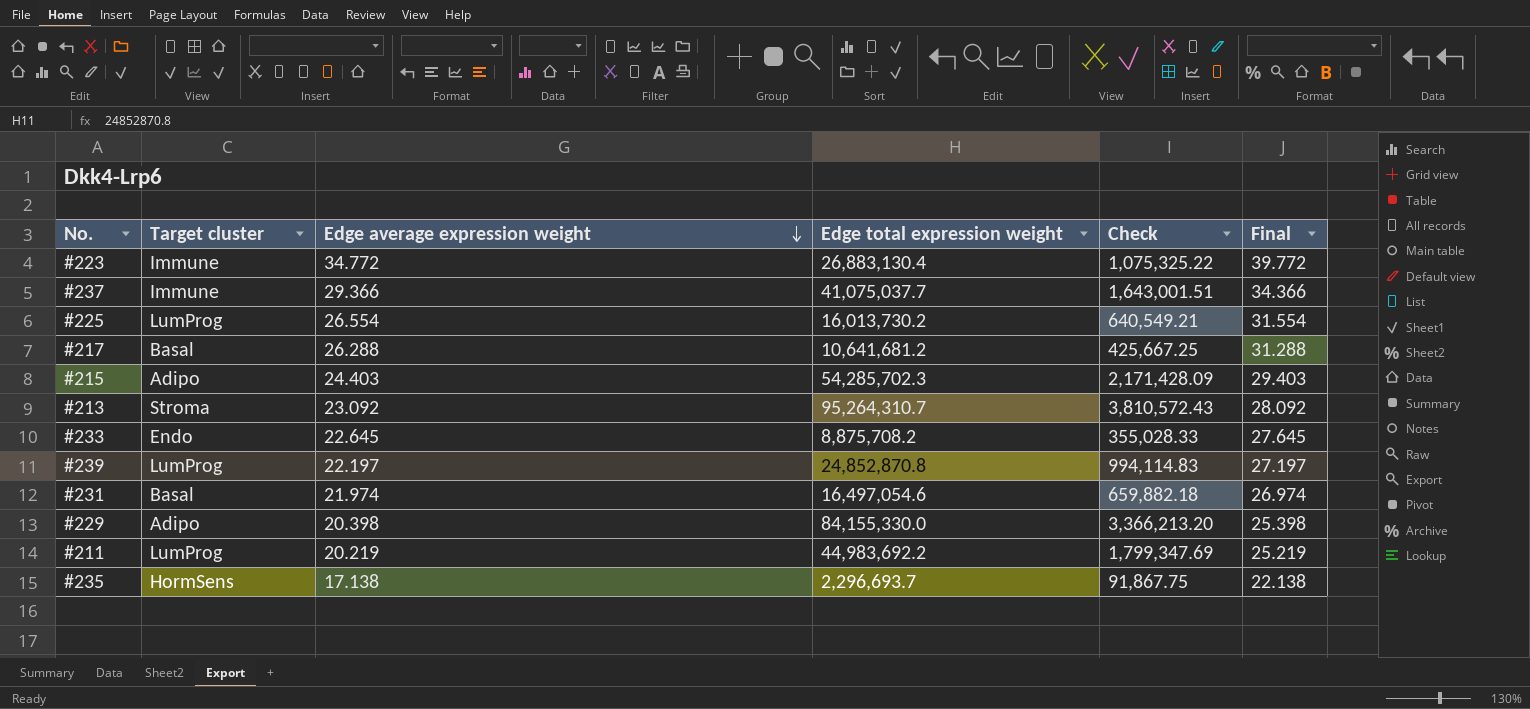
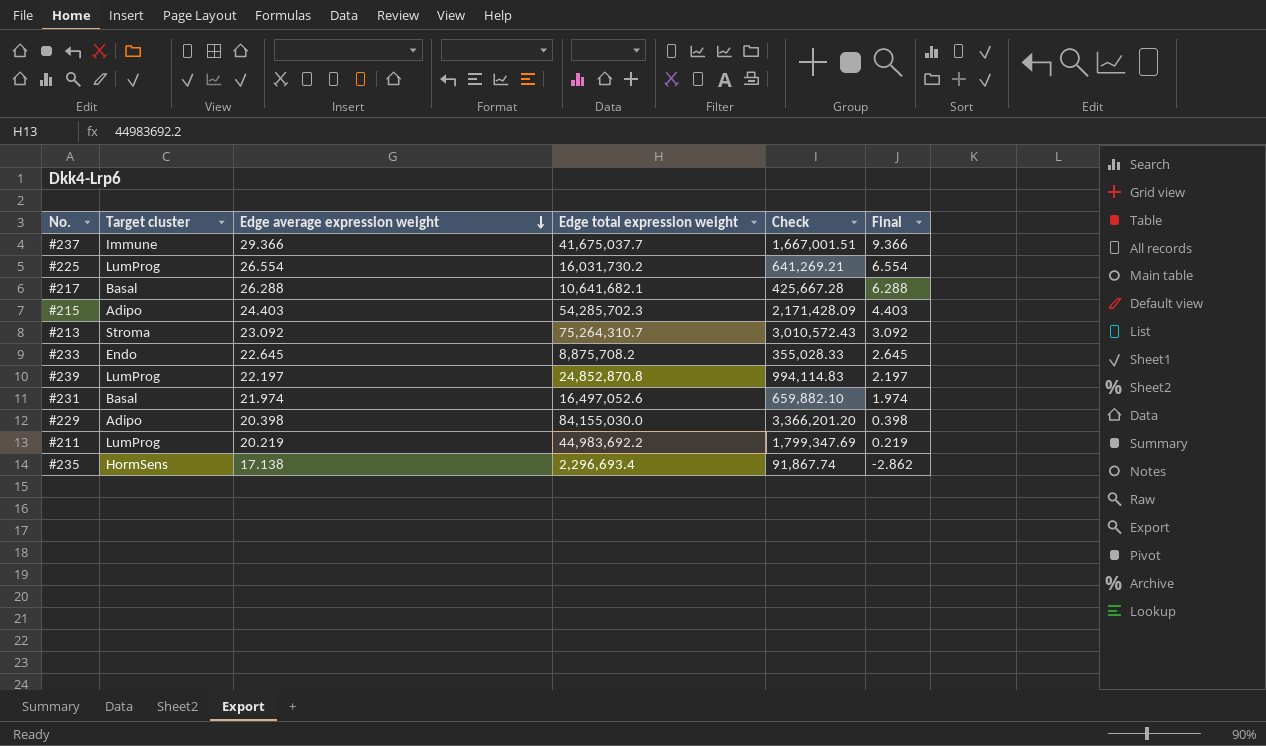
column Final | formula: [Edge average expression weight] + 5 -> [Edge average expression weight] - 20
row #223: Immune | 34.772 | 26,883,130.4 | 1,075,325.22 | 39.772 -> none
#237 | Edge total expression weight: 41,075,037.7 -> 41,675,037.7
#237 | Check: 1,643,001.51 -> 1,667,001.51
#225 | Edge total expression weight: 16,013,730.2 -> 16,031,730.2
#225 | Check: 640,549.21 -> 641,269.21
#217 | Edge total expression weight: 10,641,681.2 -> 10,641,682.1
#217 | Check: 425,667.25 -> 425,667.28
#213 | Edge total expression weight: 95,264,310.7 -> 75,264,310.7
#213 | Check: 3,810,572.43 -> 3,010,572.43
#231 | Edge total expression weight: 16,497,054.6 -> 16,497,052.6
#231 | Check: 659,882.18 -> 659,882.10
#229 | Edge total expression weight: 84,155,330.0 -> 84,155,030.0
#229 | Check: 3,366,213.20 -> 3,366,201.20
#235 | Edge total expression weight: 2,296,693.7 -> 2,296,693.4
#235 | Check: 91,867.75 -> 91,867.74

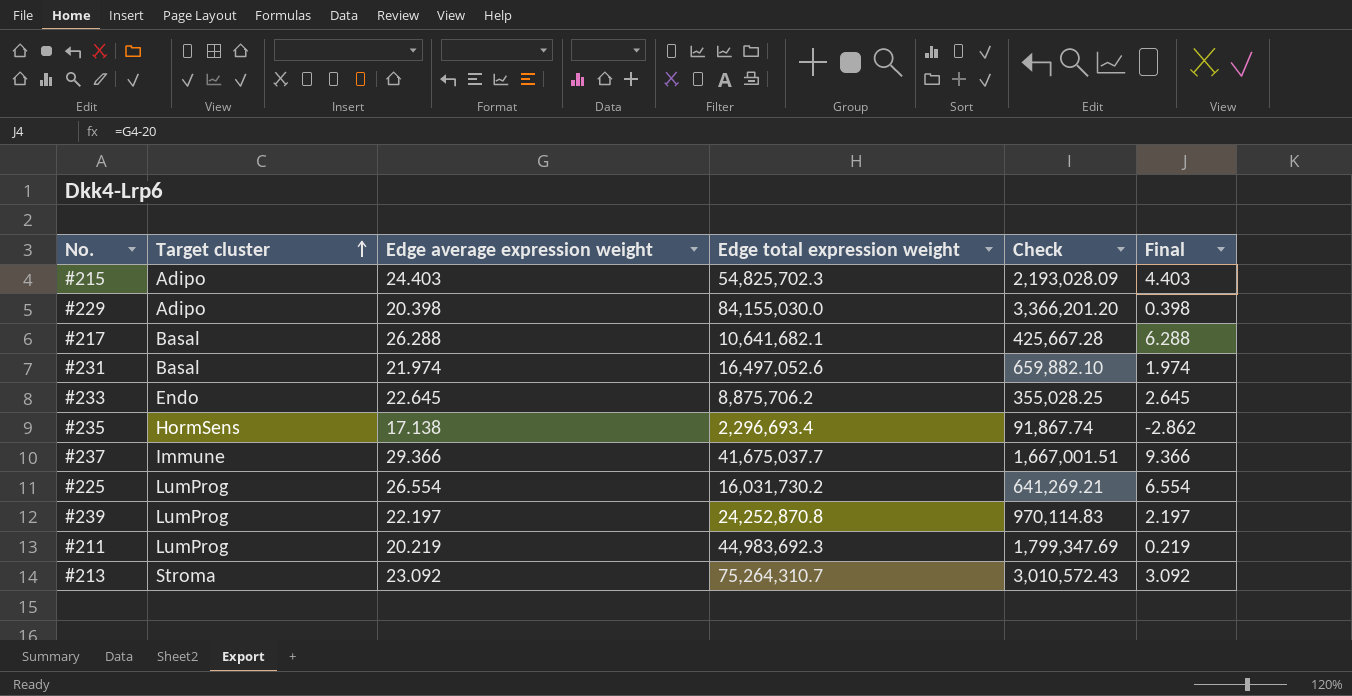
row order: Edge average expression weight descending -> Target cluster ascending
#215 | Edge total expression weight: 54,285,702.3 -> 54,825,702.3
#215 | Check: 2,171,428.09 -> 2,193,028.09
#233 | Edge total expression weight: 8,875,708.2 -> 8,875,706.2
#233 | Check: 355,028.33 -> 355,028.25
#239 | Edge total expression weight: 24,852,870.8 -> 24,252,870.8
#239 | Check: 994,114.83 -> 970,114.83
#211 | Edge total expression weight: 44,983,692.2 -> 44,983,692.3

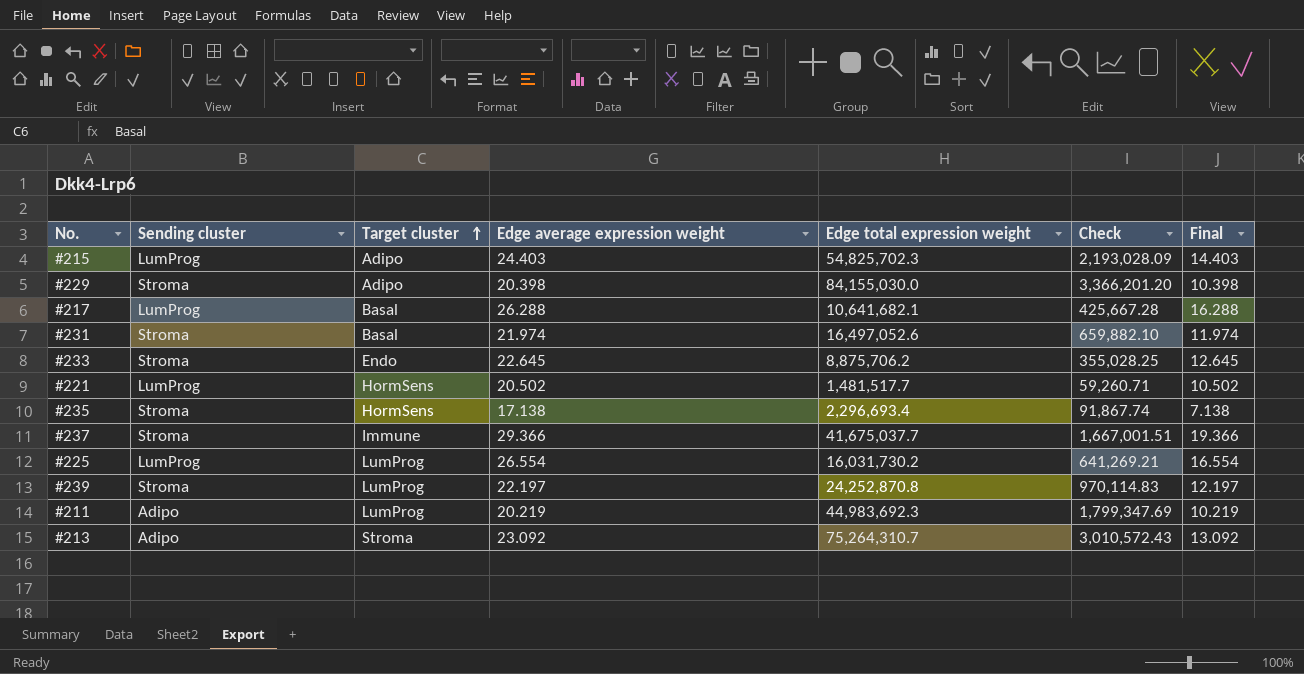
column Sending cluster | position: none -> 2
column Final | formula: [Edge average expression weight] - 20 -> [Edge average expression weight] - 10
row #221: none -> LumProg | HormSens | 20.502 | 1,481,517.7 | 59,260.71 | 10.502

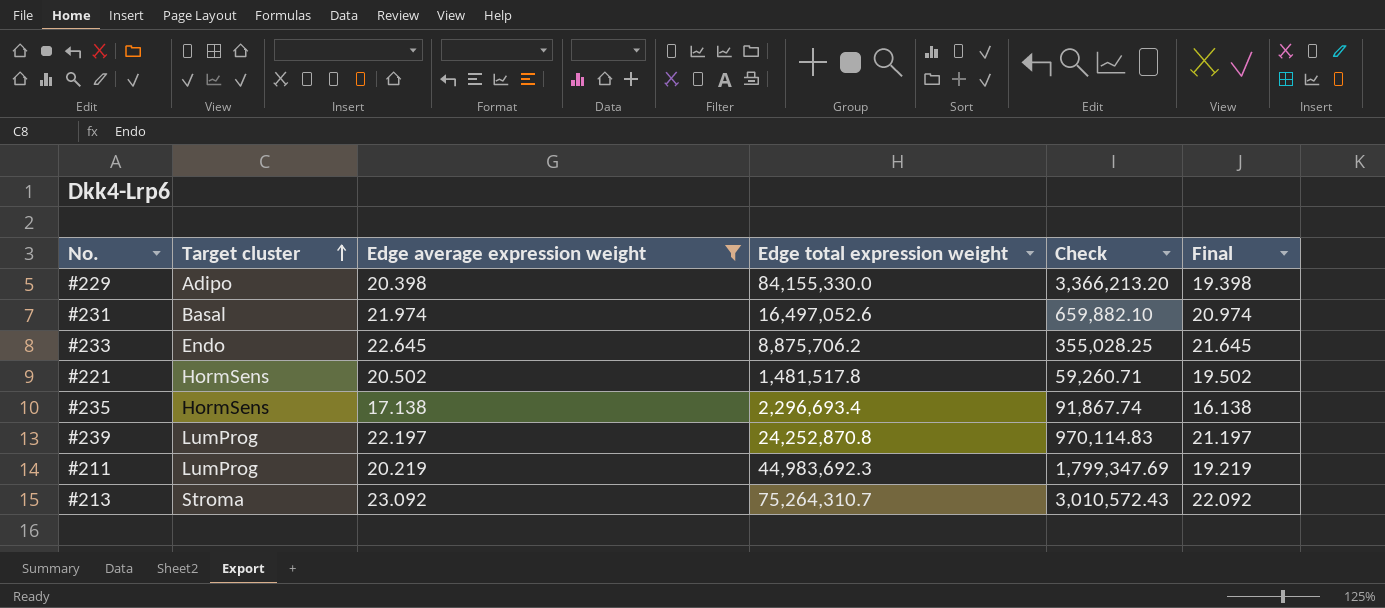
filter: none -> Edge average expression weight <= 23.092
column Sending cluster | position: 2 -> none
column Final | formula: [Edge average expression weight] - 10 -> [Edge average expression weight] - 1
#229 | Edge total expression weight: 84,155,030.0 -> 84,155,330.0
#229 | Check: 3,366,201.20 -> 3,366,213.20
#221 | Edge total expression weight: 1,481,517.7 -> 1,481,517.8

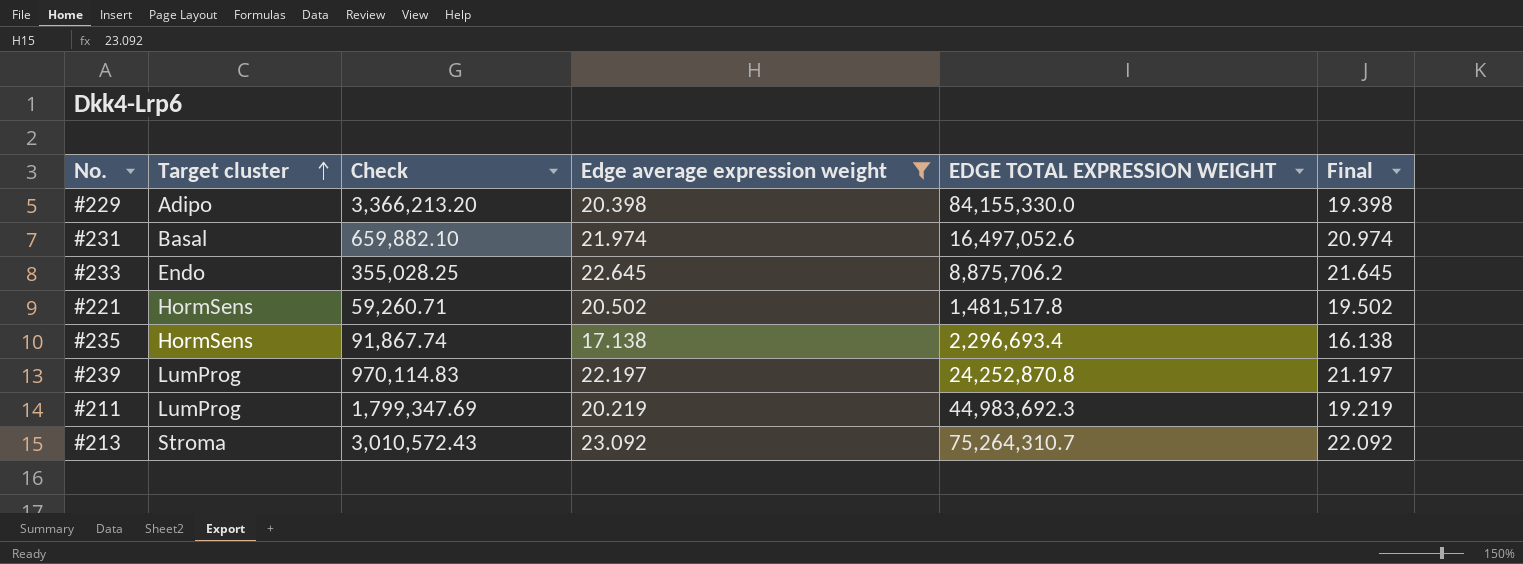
column Check | position: 5 -> 3
column name: Edge total expression weight -> EDGE TOTAL EXPRESSION WEIGHT

